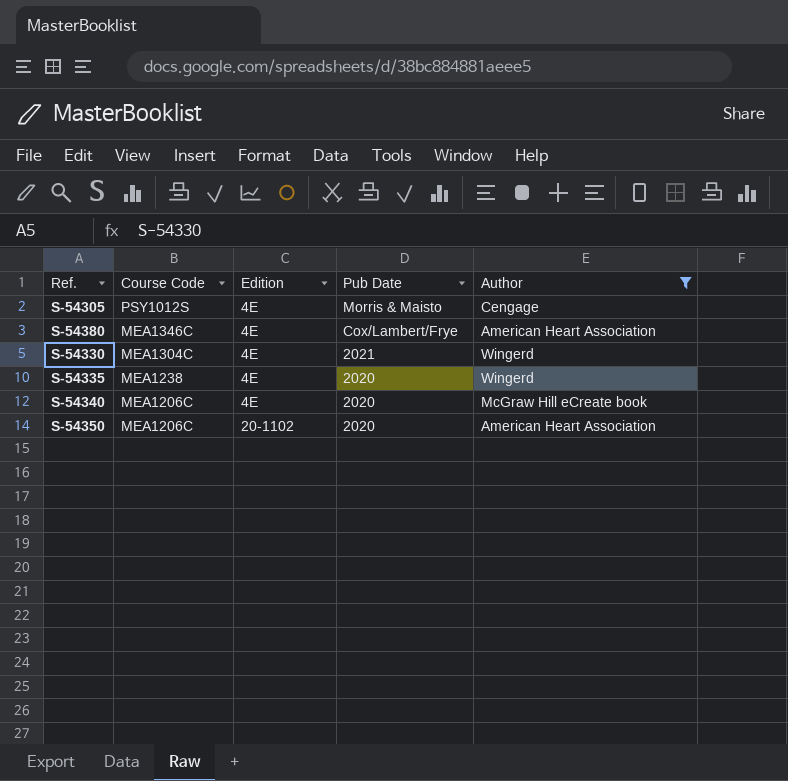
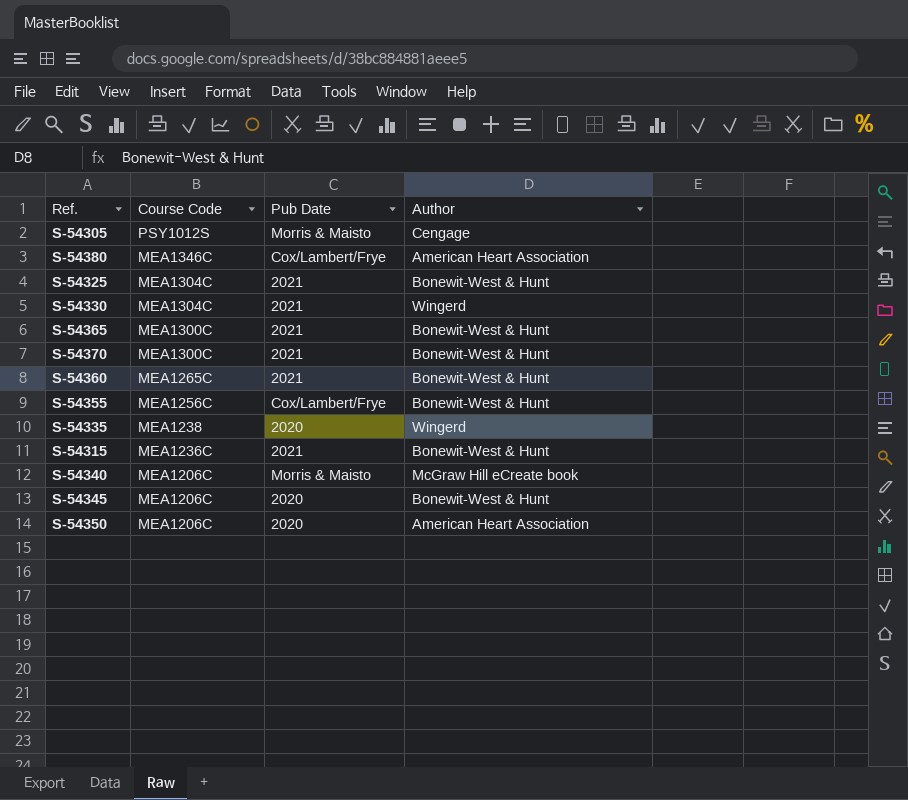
filter: Author != Bonewit-West & Hunt -> none
column Edition | position: 3 -> none
S-54340 | Pub Date: 2020 -> Morris & Maisto

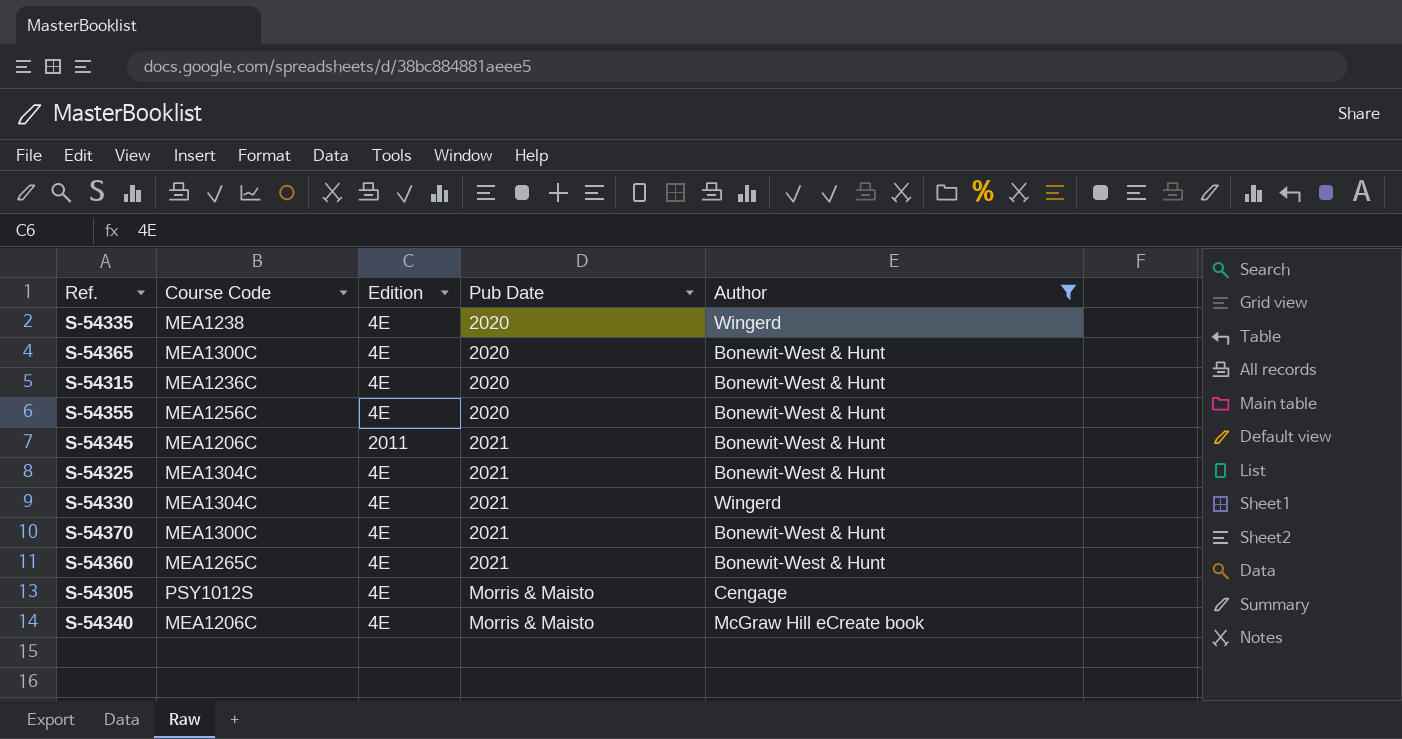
filter: none -> Author != American Heart Association
row order: Course Code descending -> Pub Date ascending
column Edition | position: none -> 3
S-54365 | Pub Date: 2021 -> 2020
S-54315 | Pub Date: 2021 -> 2020
S-54355 | Pub Date: Cox/Lambert/Frye -> 2020
S-54345 | Pub Date: 2020 -> 2021

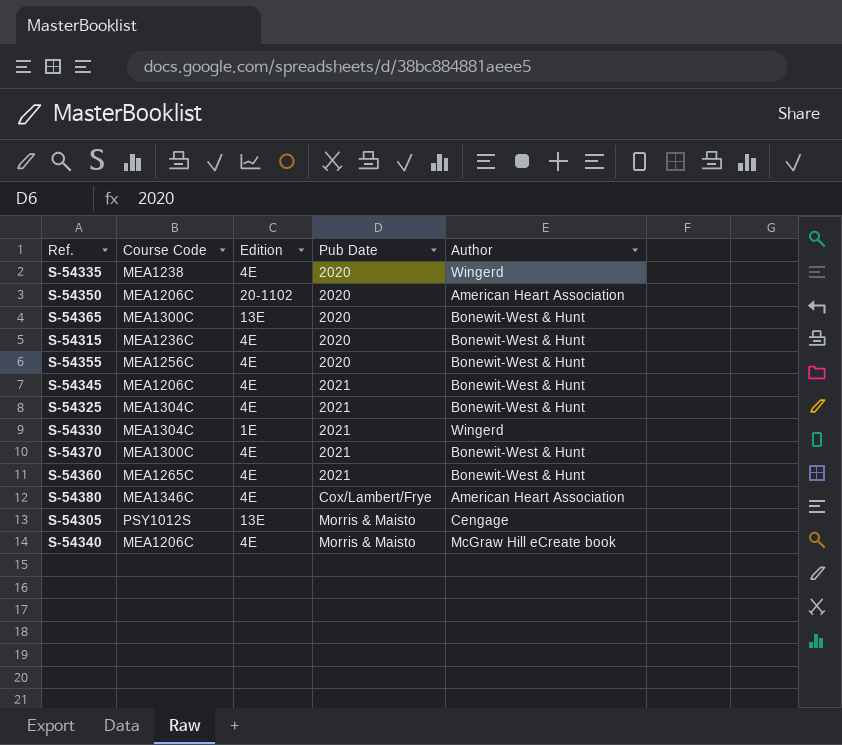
filter: Author != American Heart Association -> none
S-54365 | Edition: 4E -> 13E
S-54345 | Edition: 2011 -> 4E
S-54330 | Edition: 4E -> 1E
S-54305 | Edition: 4E -> 13E

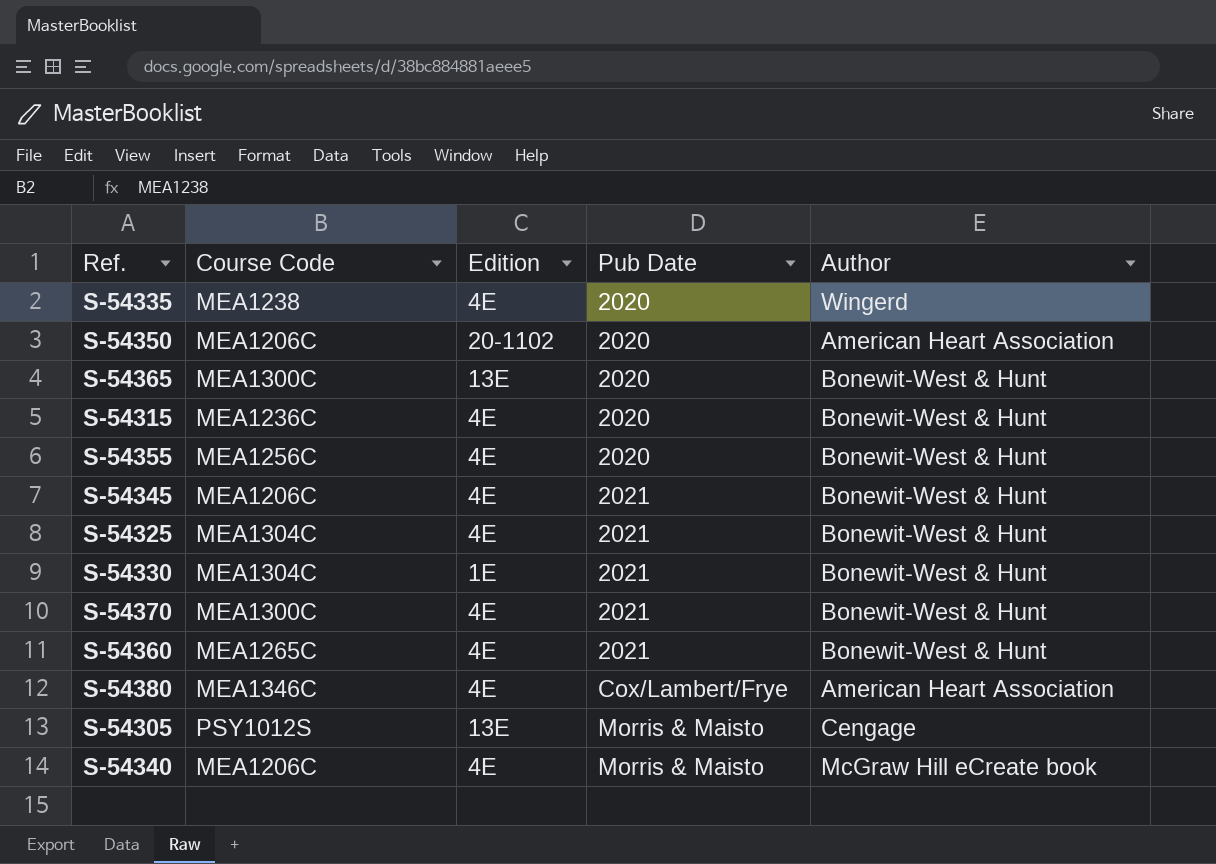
S-54330 | Author: Wingerd -> Bonewit-West & Hunt

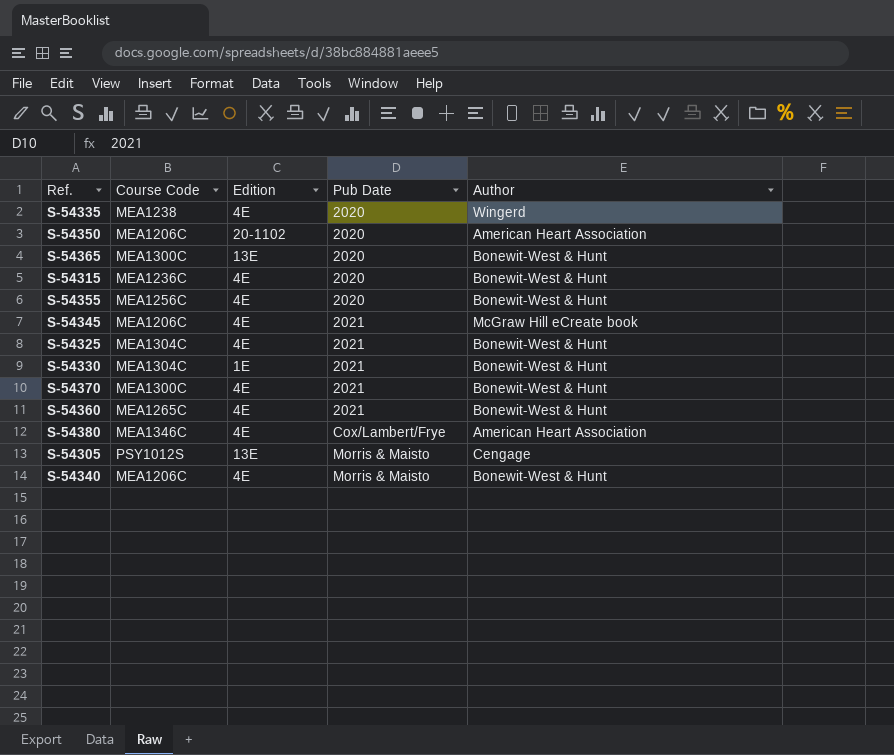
S-54345 | Author: Bonewit-West & Hunt -> McGraw Hill eCreate book
S-54340 | Author: McGraw Hill eCreate book -> Bonewit-West & Hunt

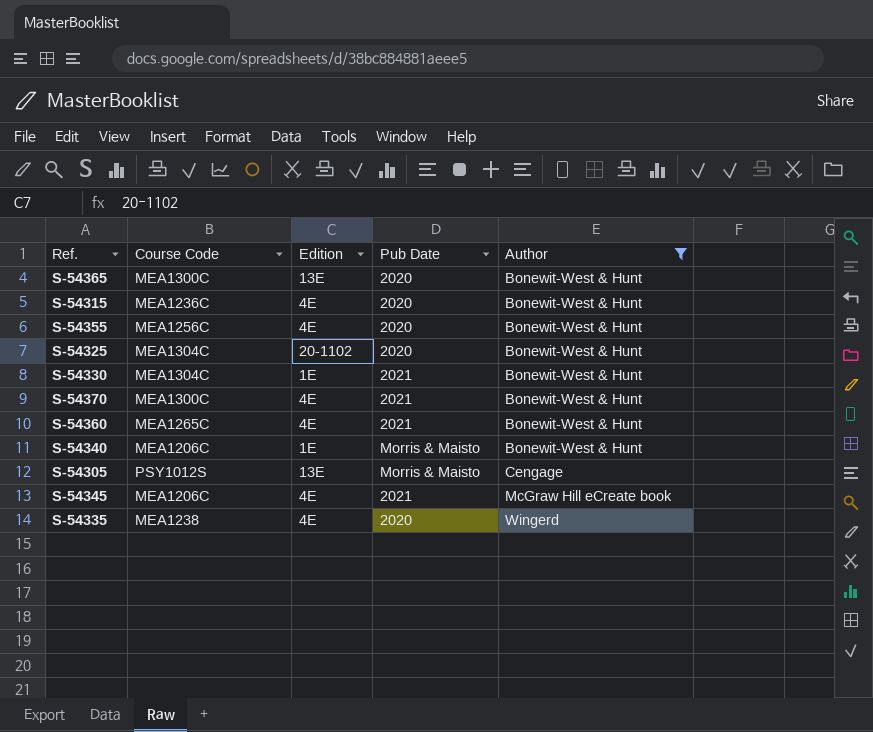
filter: none -> Author != American Heart Association
row order: Pub Date ascending -> Author ascending
S-54325 | Edition: 4E -> 20-1102
S-54325 | Pub Date: 2021 -> 2020
S-54340 | Edition: 4E -> 1E

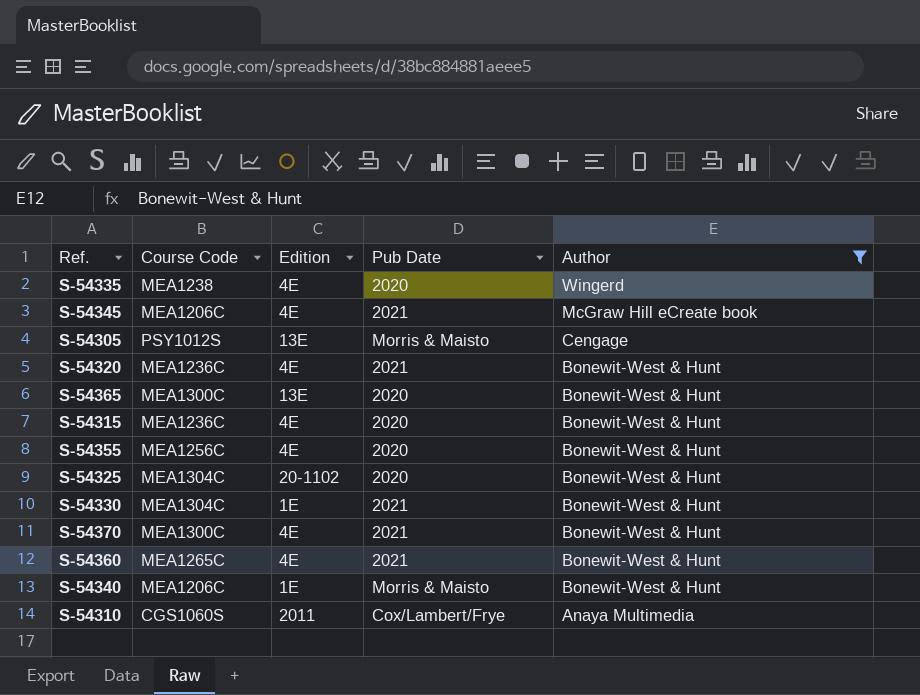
row order: Author ascending -> Author descending
row S-54320: none -> MEA1236C | 4E | 2021 | Bonewit-West & Hunt
row S-54310: none -> CGS1060S | 2011 | Cox/Lambert/Frye | Anaya Multimedia

